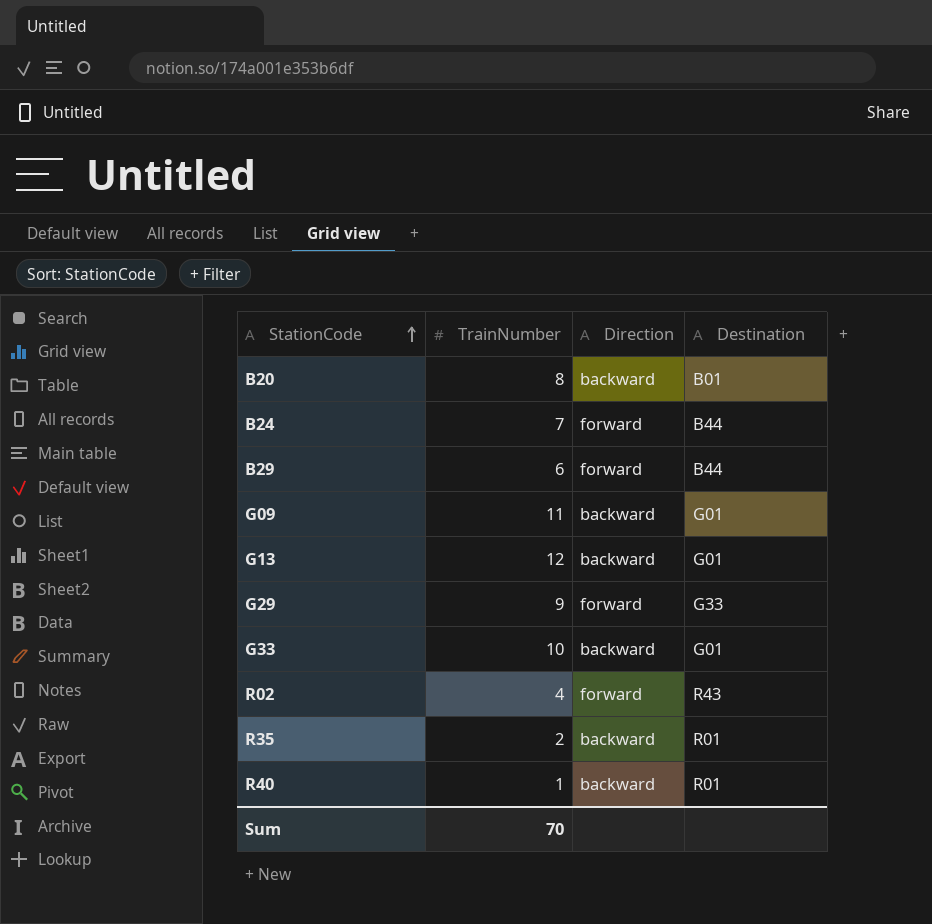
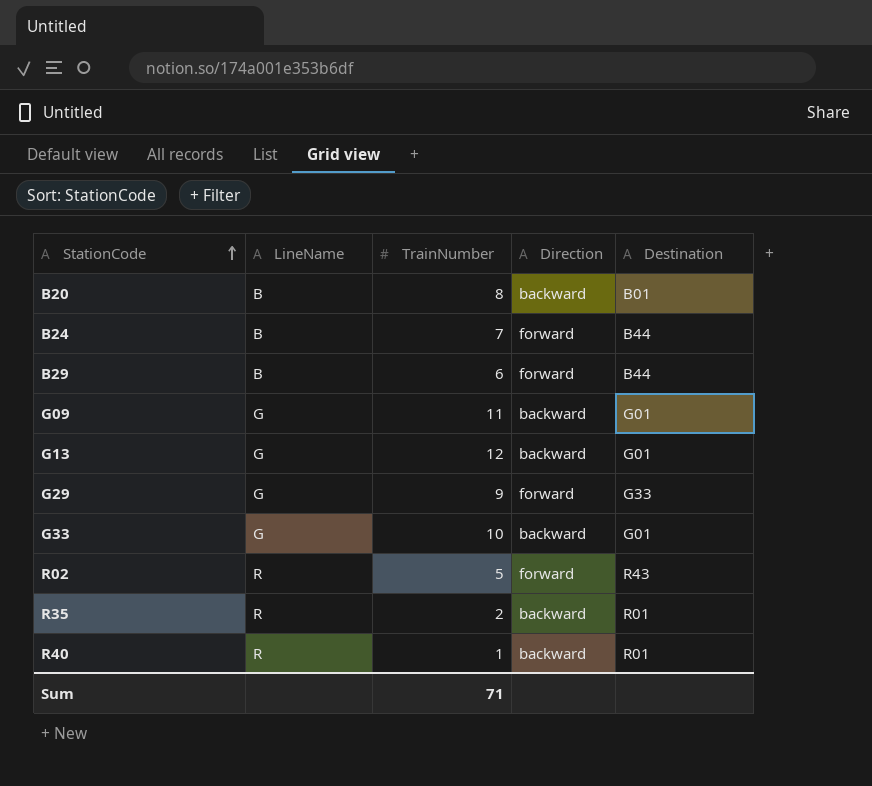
column LineName | position: none -> 2
R02 | TrainNumber: 4 -> 5
Sum | TrainNumber: 70 -> 71

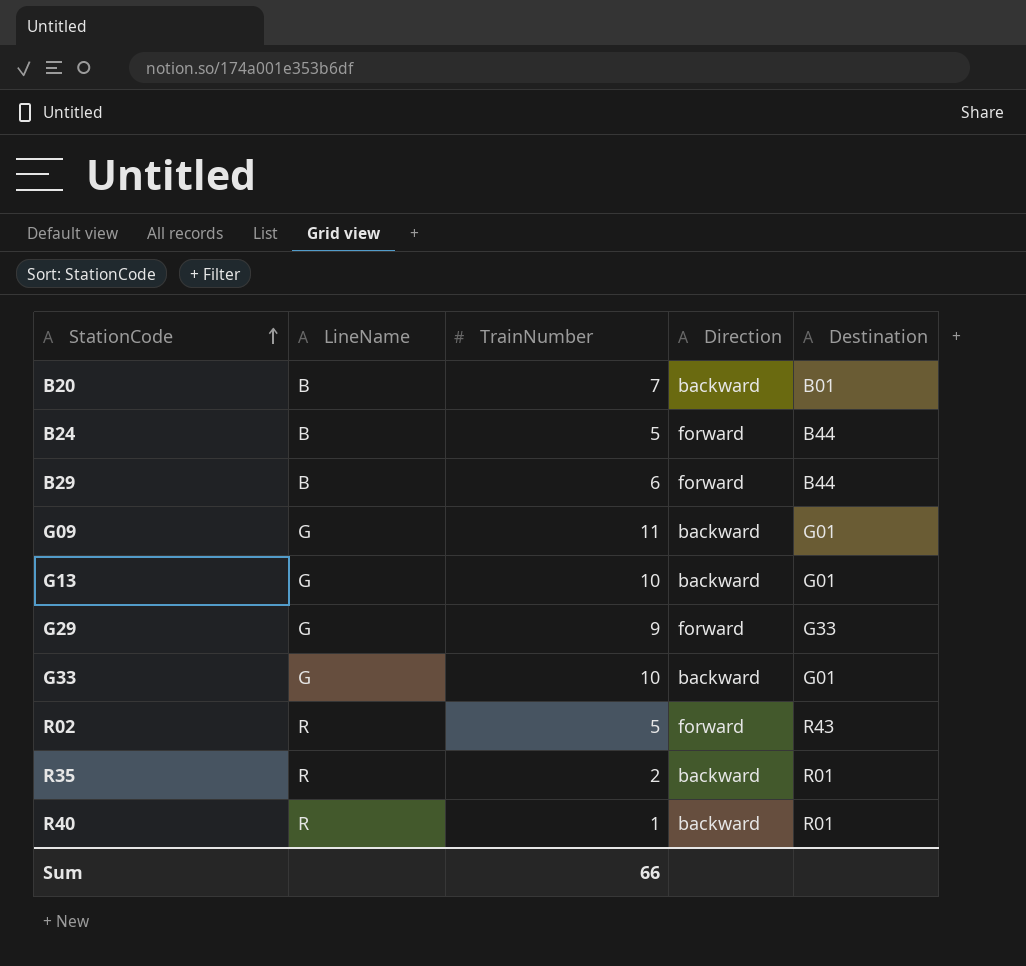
B20 | TrainNumber: 8 -> 7
B24 | TrainNumber: 7 -> 5
G13 | TrainNumber: 12 -> 10
Sum | TrainNumber: 71 -> 66

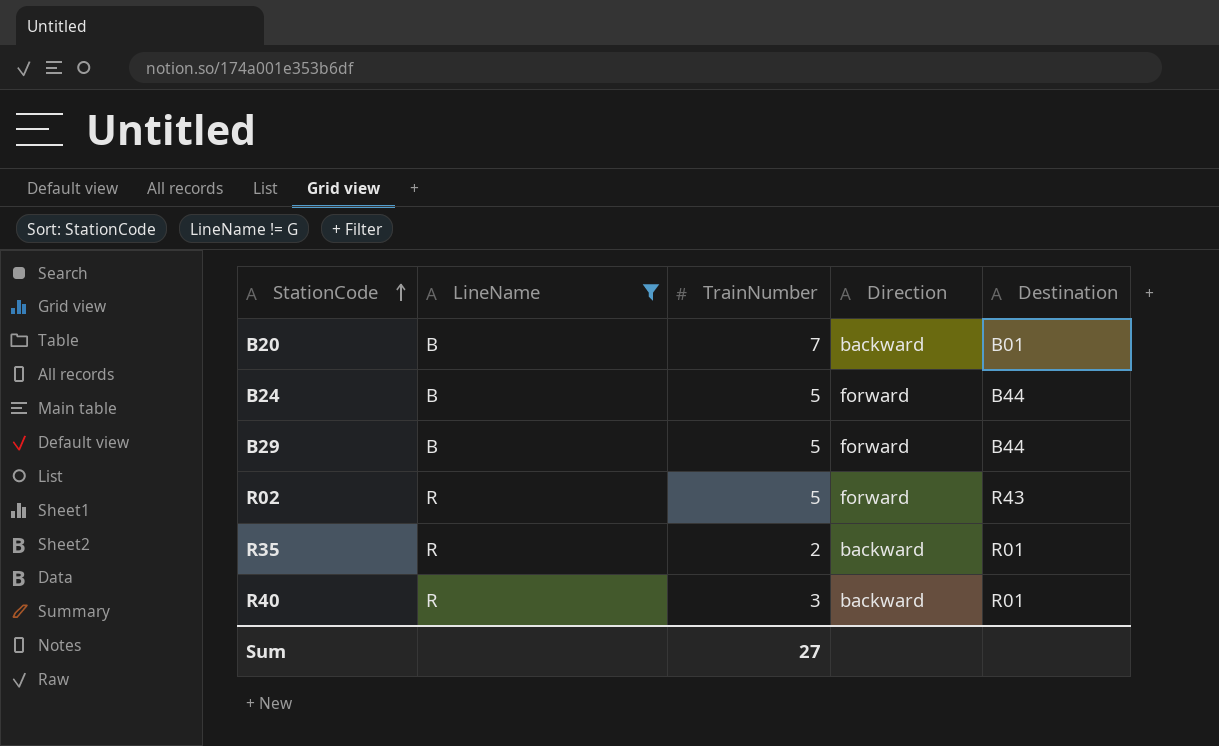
filter: none -> LineName != G
B29 | TrainNumber: 6 -> 5
R40 | TrainNumber: 1 -> 3
Sum | TrainNumber: 66 -> 27

